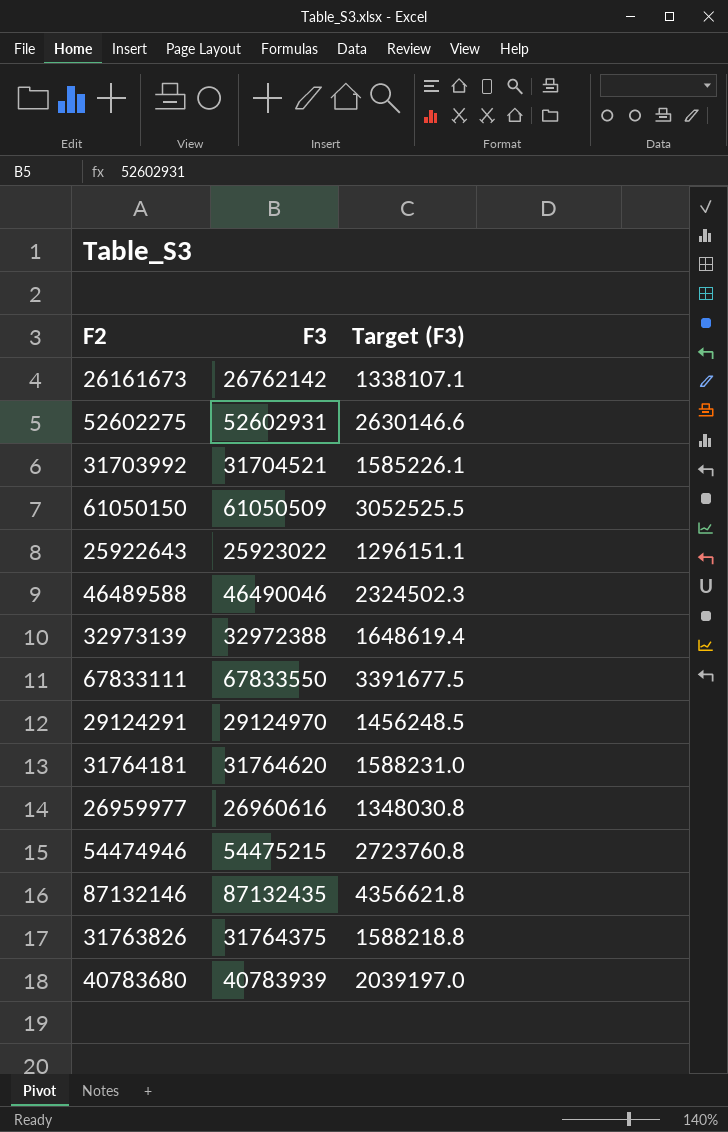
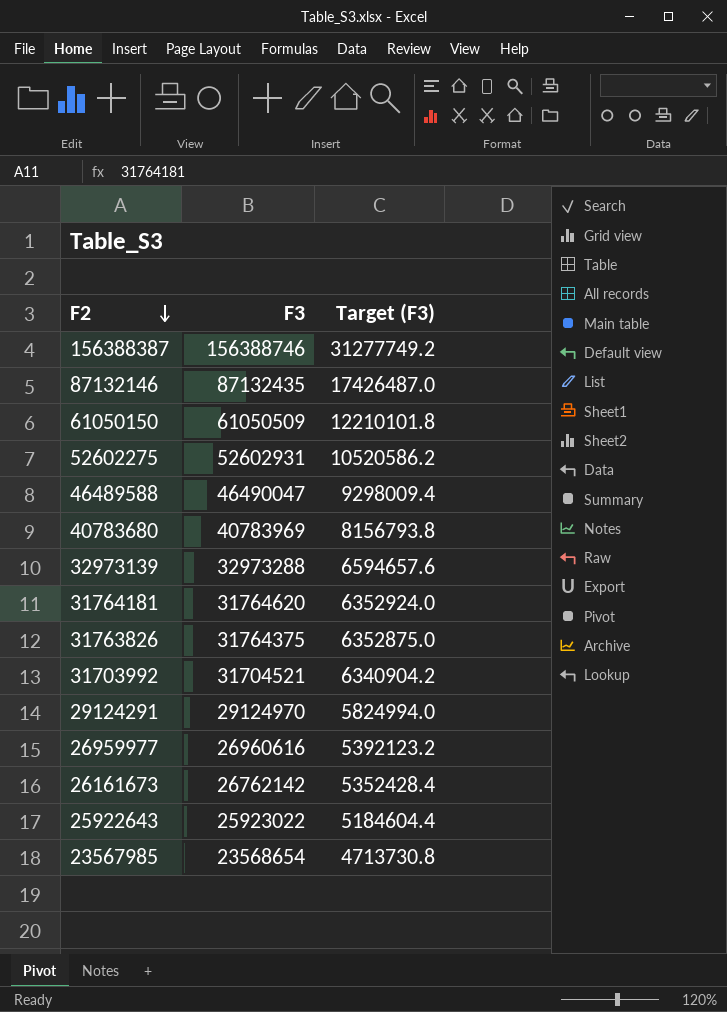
row order: none -> F2 descending
column Target (F3) | formula: [F3] * 0.05 -> [F3] * 0.2
row 67833111: 67833550 | 3391677.5 -> none
row 54474946: 54475215 | 2723760.8 -> none
row 156388387: none -> 156388746 | 31277749.2
46489588 | F3: 46490046 -> 46490047
40783680 | F3: 40783939 -> 40783969
32973139 | F3: 32972388 -> 32973288
row 23567985: none -> 23568654 | 4713730.8

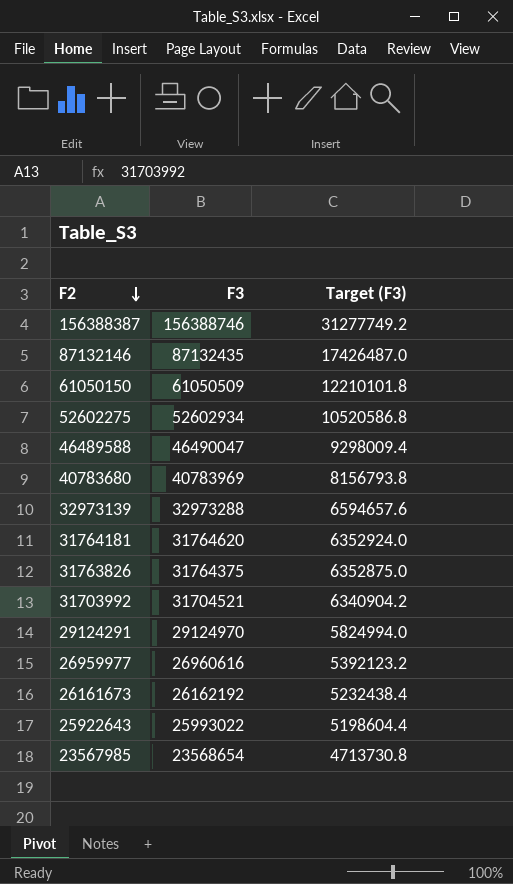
52602275 | F3: 52602931 -> 52602934
52602275 | Target (F3): 10520586.2 -> 10520586.8
26161673 | F3: 26762142 -> 26162192
26161673 | Target (F3): 5352428.4 -> 5232438.4
25922643 | F3: 25923022 -> 25993022
25922643 | Target (F3): 5184604.4 -> 5198604.4

